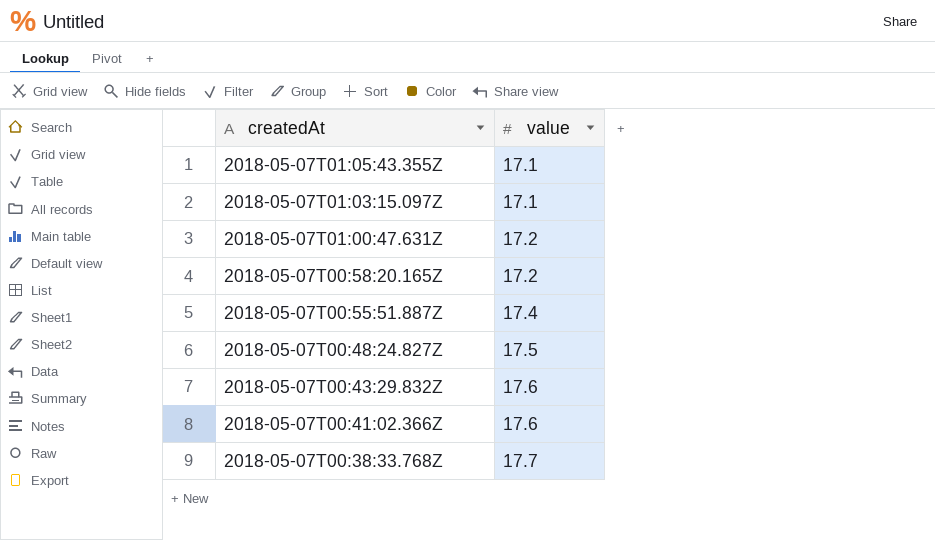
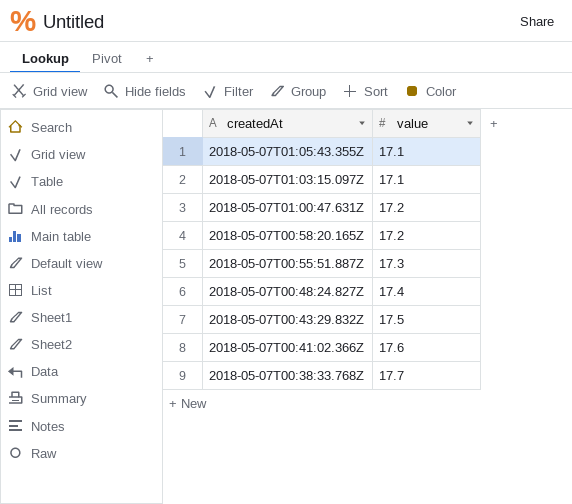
2018-05-07T00:55:51.887Z | value: 17.4 -> 17.3
2018-05-07T00:48:24.827Z | value: 17.5 -> 17.4
2018-05-07T00:43:29.832Z | value: 17.6 -> 17.5

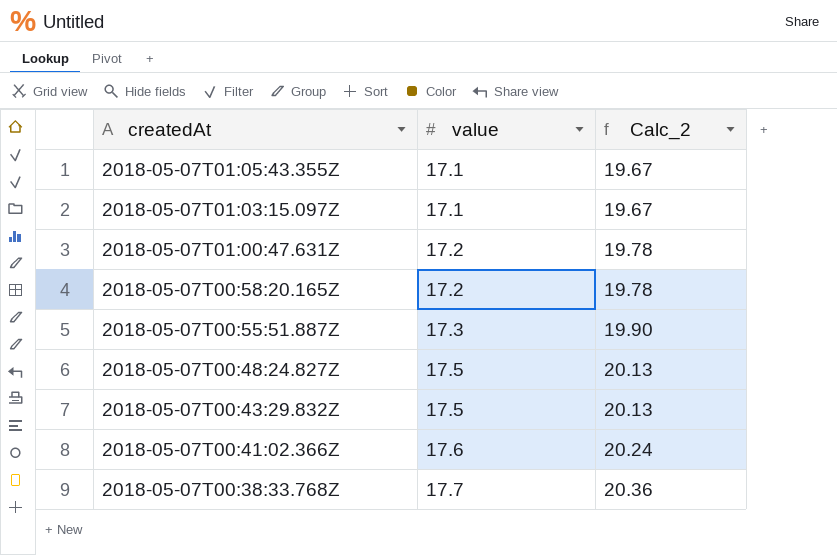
column Calc_2 | formula: none -> [value] * 1.15
2018-05-07T00:48:24.827Z | value: 17.4 -> 17.5

